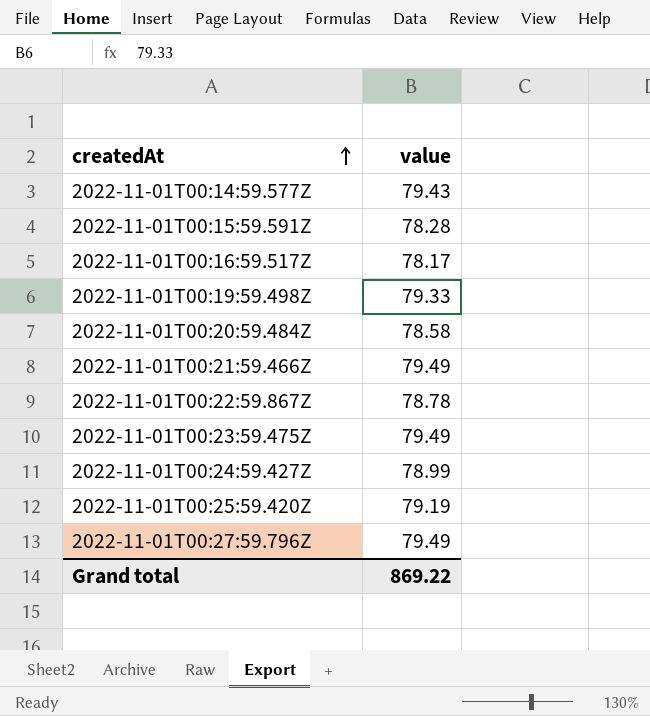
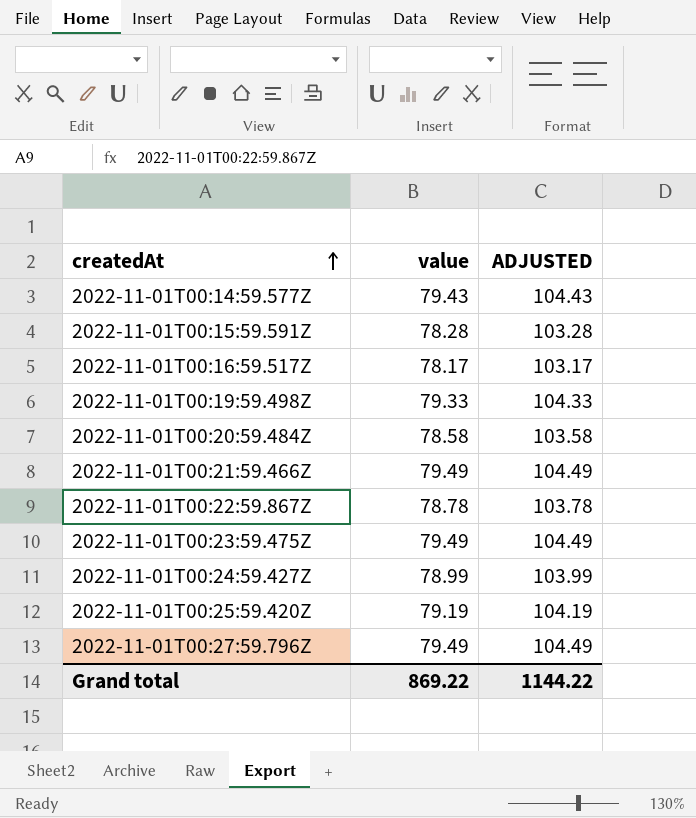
column ADJUSTED | formula: none -> [value] + 25

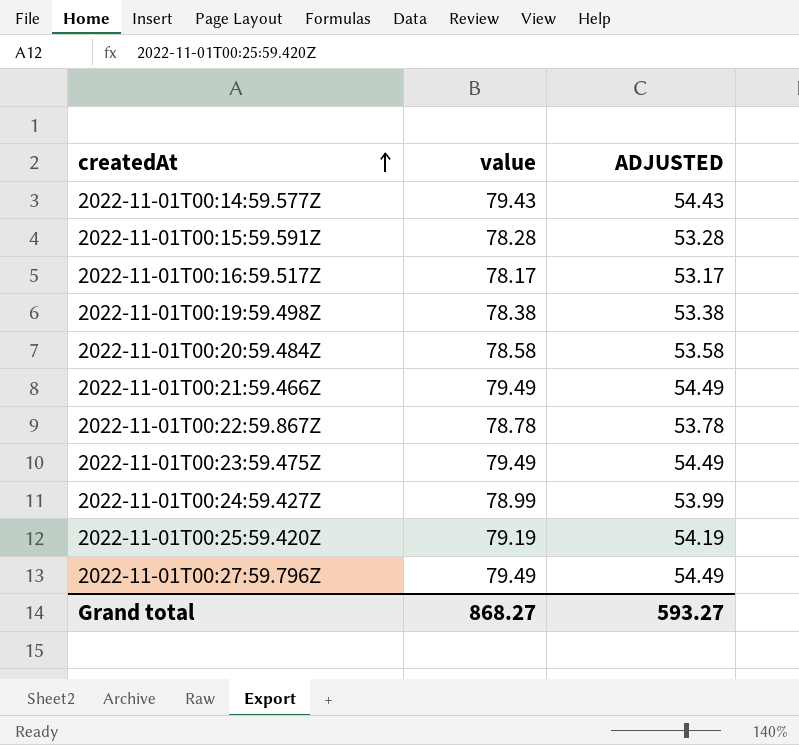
column ADJUSTED | formula: [value] + 25 -> [value] - 25
2022-11-01T00:19:59.498Z | value: 79.33 -> 78.38
Grand total | value: 869.22 -> 868.27
Grand total | ADJUSTED: 1144.22 -> 593.27

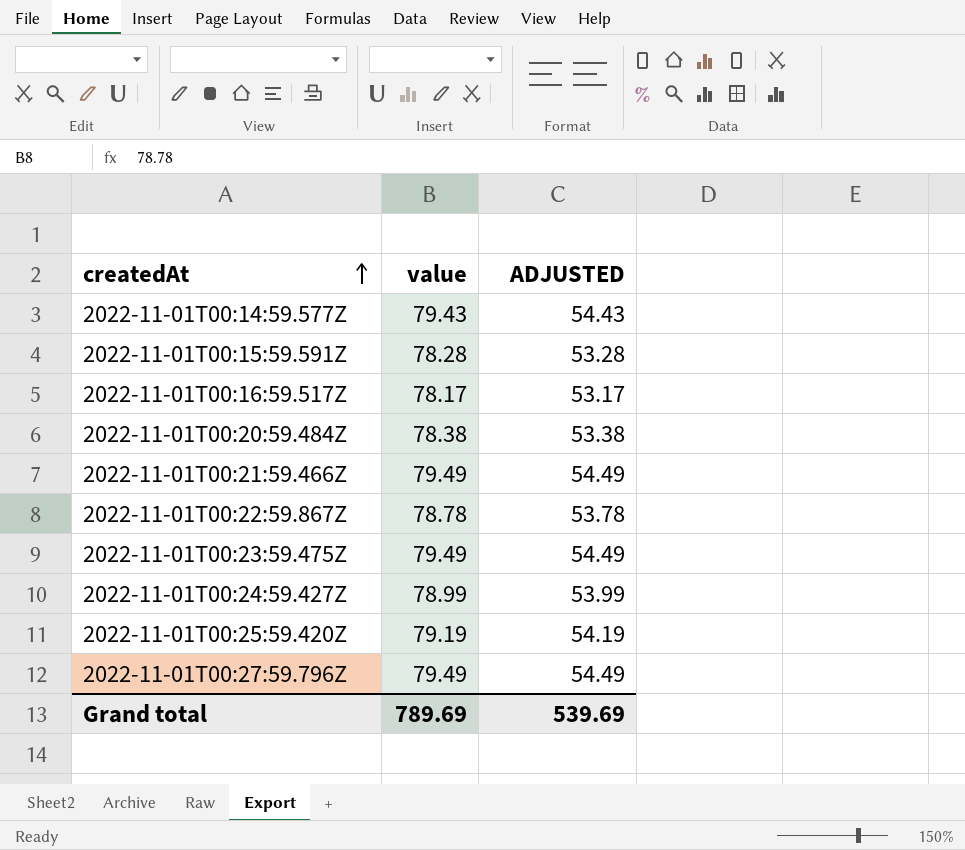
row 2022-11-01T00:19:59.498Z: 78.38 | 53.38 -> none
2022-11-01T00:20:59.484Z | value: 78.58 -> 78.38
2022-11-01T00:20:59.484Z | ADJUSTED: 53.58 -> 53.38
Grand total | value: 868.27 -> 789.69
Grand total | ADJUSTED: 593.27 -> 539.69

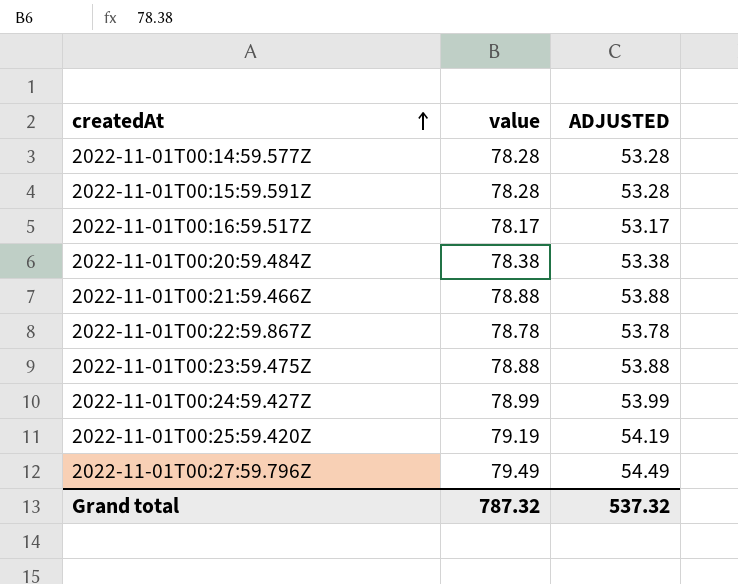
2022-11-01T00:14:59.577Z | value: 79.43 -> 78.28
2022-11-01T00:14:59.577Z | ADJUSTED: 54.43 -> 53.28
2022-11-01T00:21:59.466Z | value: 79.49 -> 78.88
2022-11-01T00:21:59.466Z | ADJUSTED: 54.49 -> 53.88
2022-11-01T00:23:59.475Z | value: 79.49 -> 78.88
2022-11-01T00:23:59.475Z | ADJUSTED: 54.49 -> 53.88
Grand total | value: 789.69 -> 787.32
Grand total | ADJUSTED: 539.69 -> 537.32

